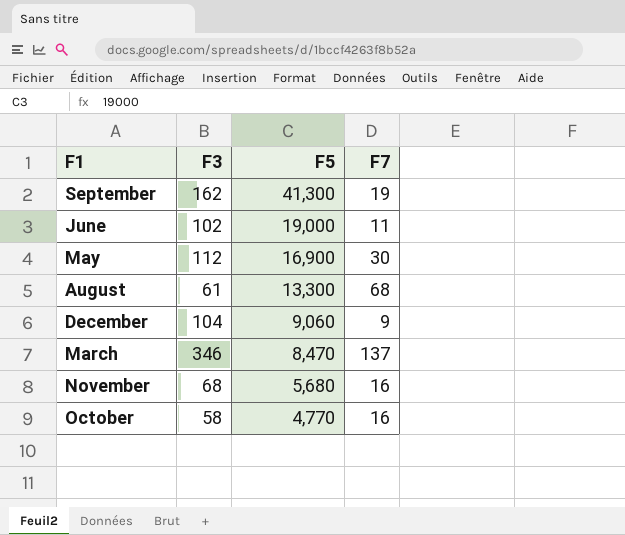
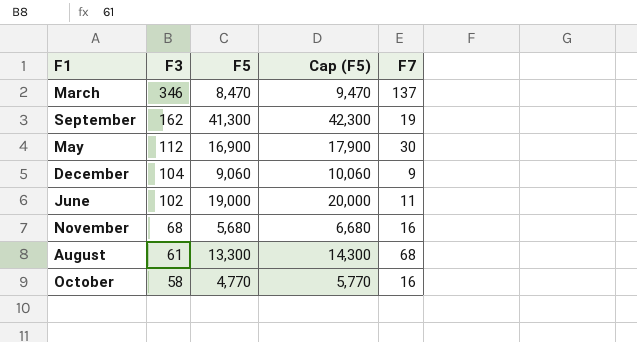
row order: F5 descending -> F3 descending
column Cap (F5) | formula: none -> [F5] + 1000

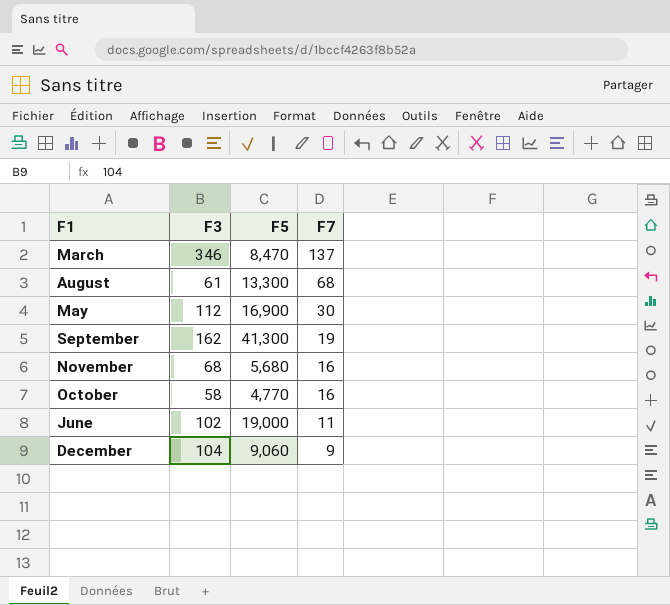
row order: F3 descending -> F7 descending
column Cap (F5) | formula: [F5] + 1000 -> none

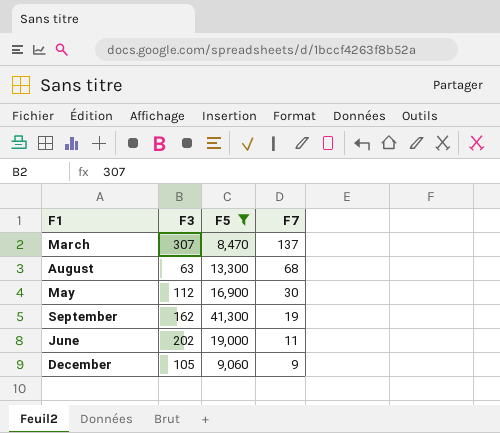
filter: none -> F5 >= 8,470
March | F3: 346 -> 307
August | F3: 61 -> 63
June | F3: 102 -> 202
December | F3: 104 -> 105

